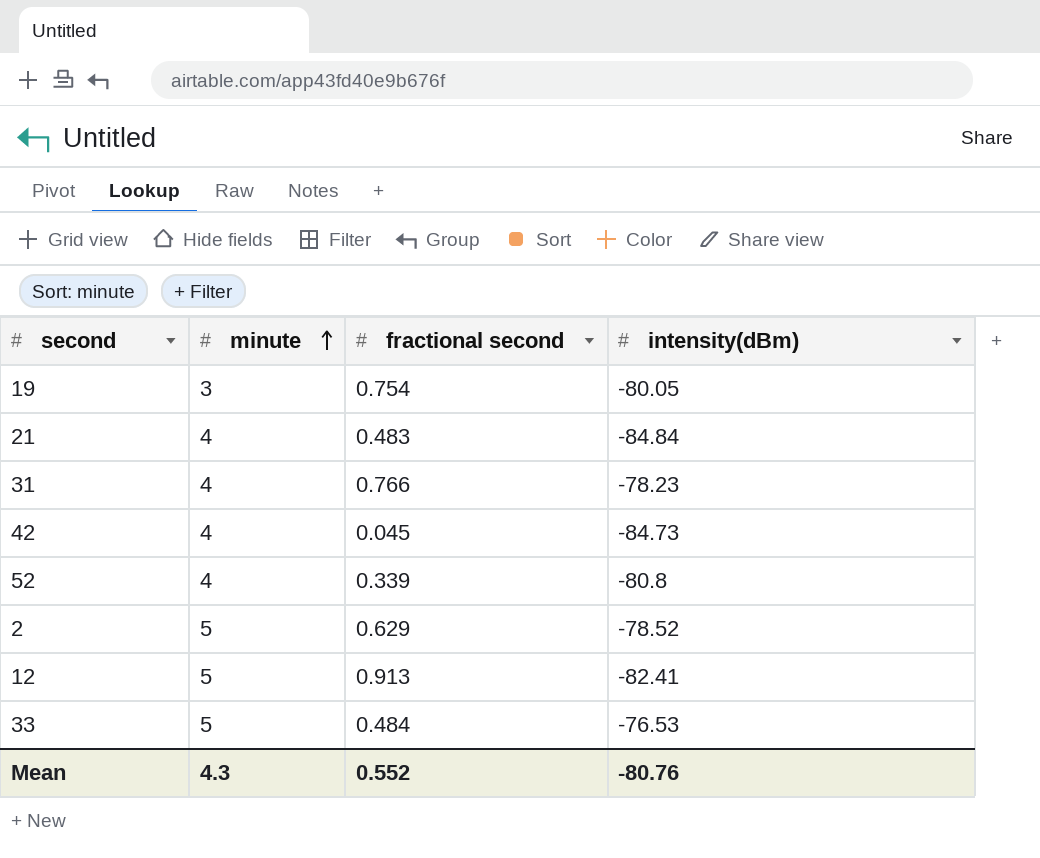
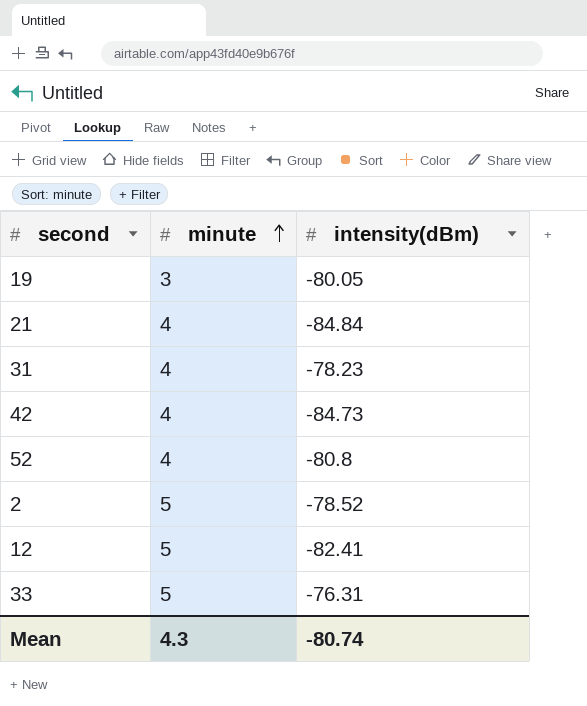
column fractional second | position: 3 -> none
33 | intensity(dBm): -76.53 -> -76.31
Mean | intensity(dBm): -80.76 -> -80.74

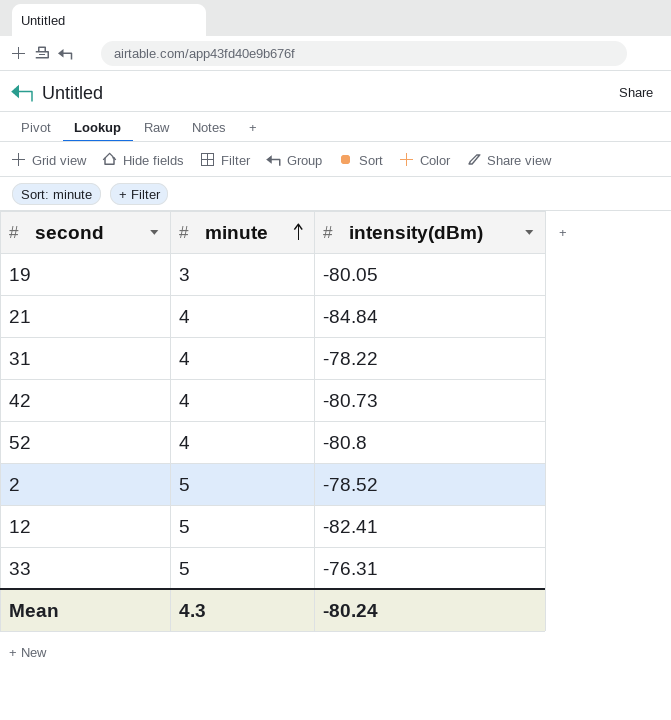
31 | intensity(dBm): -78.23 -> -78.22
42 | intensity(dBm): -84.73 -> -80.73
Mean | intensity(dBm): -80.74 -> -80.24

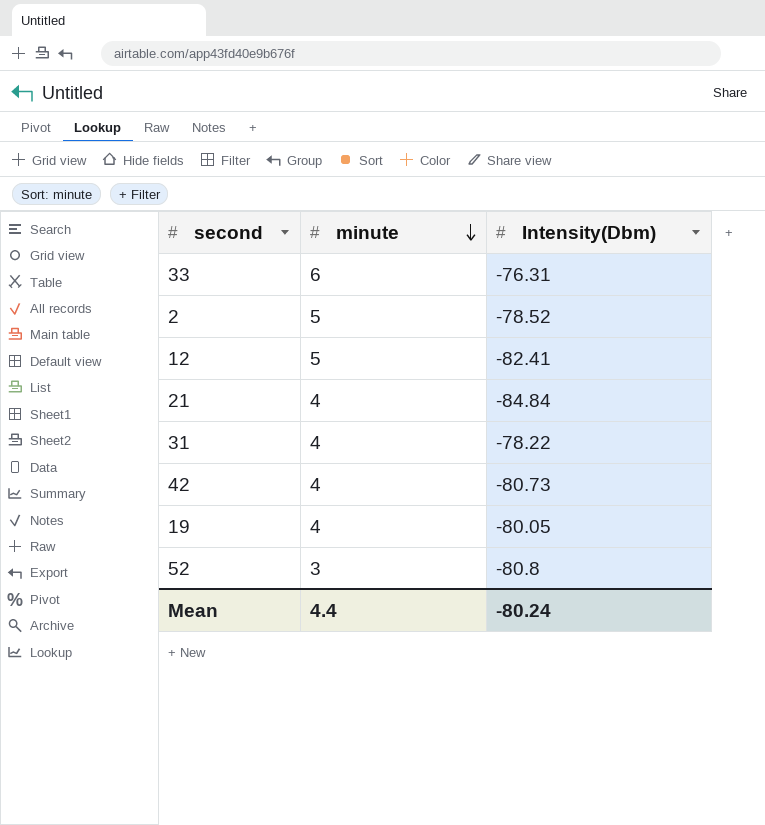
row order: minute ascending -> minute descending
column name: intensity(dBm) -> Intensity(Dbm)
33 | minute: 5 -> 6
19 | minute: 3 -> 4
52 | minute: 4 -> 3
Mean | minute: 4.3 -> 4.4

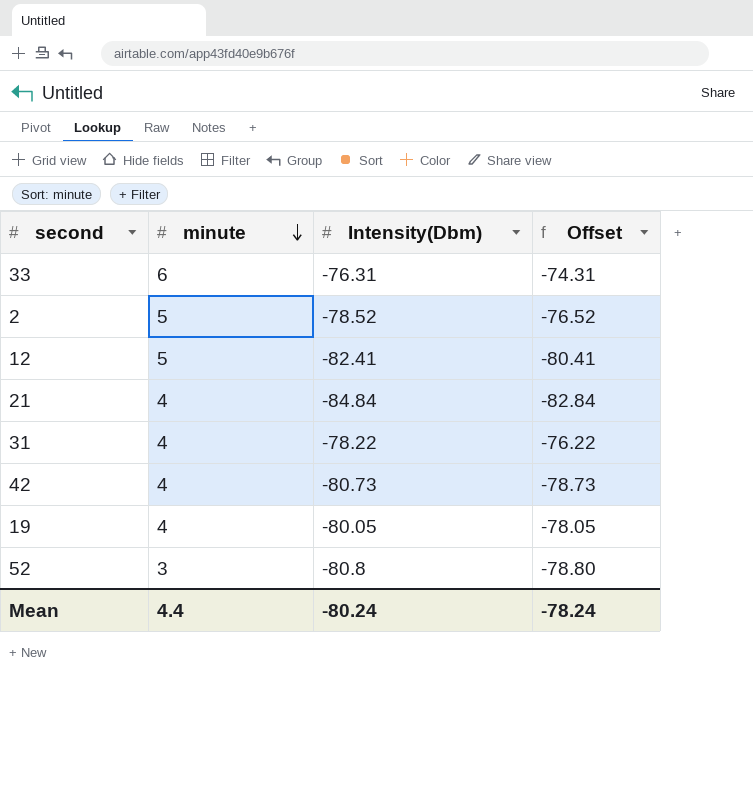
column Offset | formula: none -> [Intensity(Dbm)] + 2

